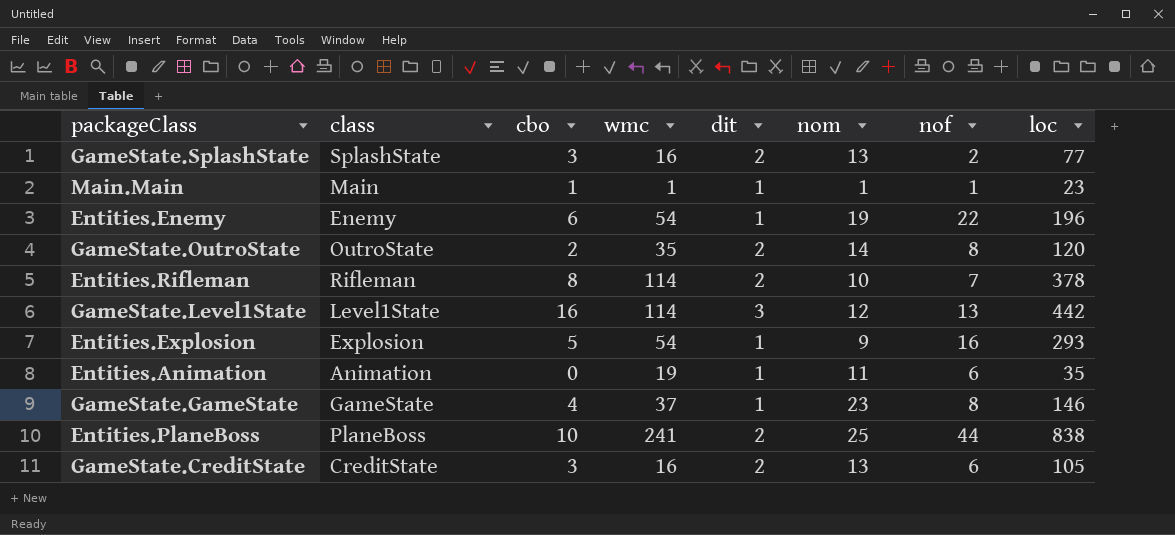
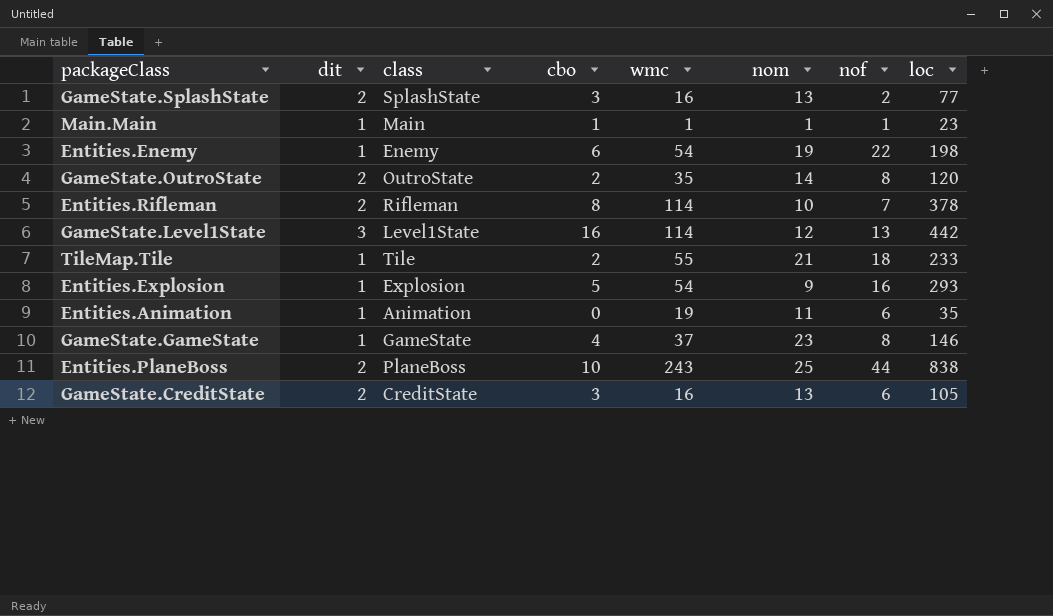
column dit | position: 5 -> 2
Entities.Enemy | loc: 196 -> 198
row TileMap.Tile: none -> 1 | Tile | 2 | 55 | 21 | 18 | 233
Entities.PlaneBoss | wmc: 241 -> 243

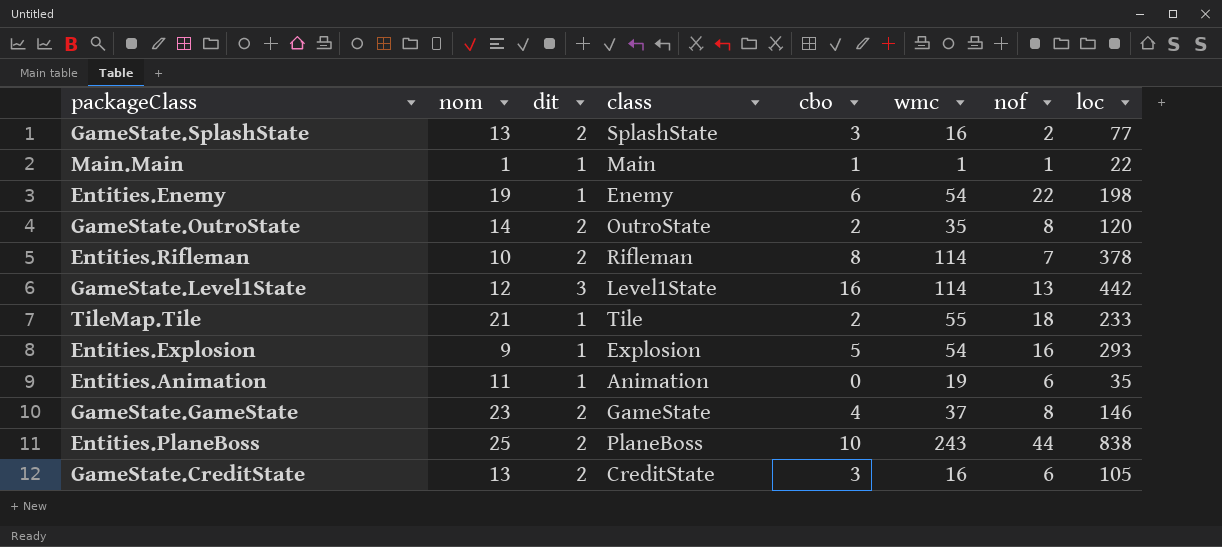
column nom | position: 6 -> 2
Main.Main | loc: 23 -> 22
GameState.GameState | dit: 1 -> 2

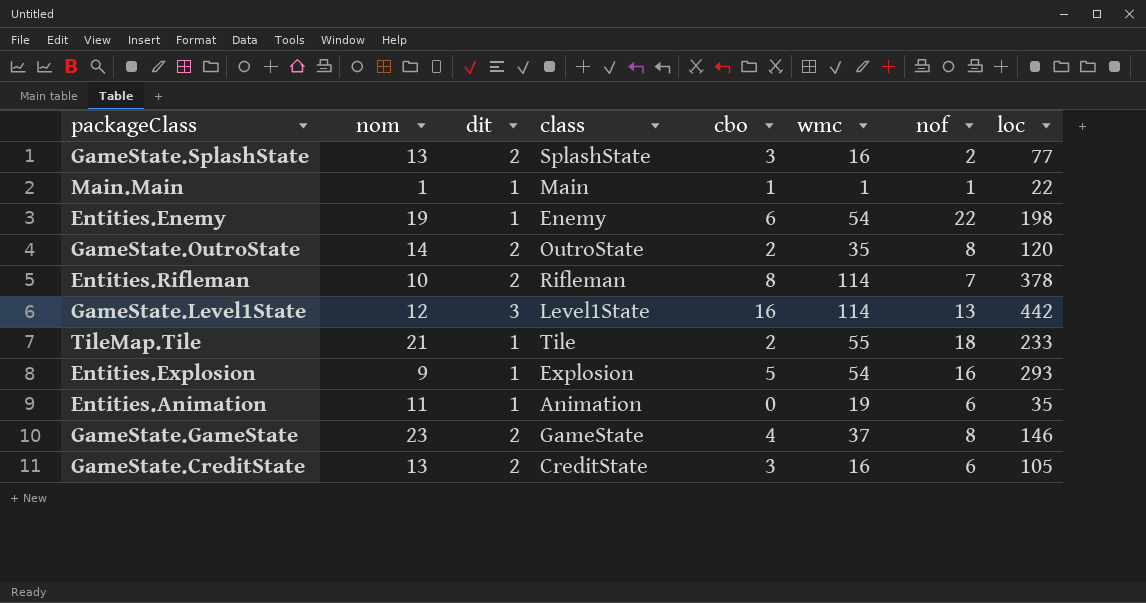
row Entities.PlaneBoss: 25 | 2 | PlaneBoss | 10 | 243 | 44 | 838 -> none

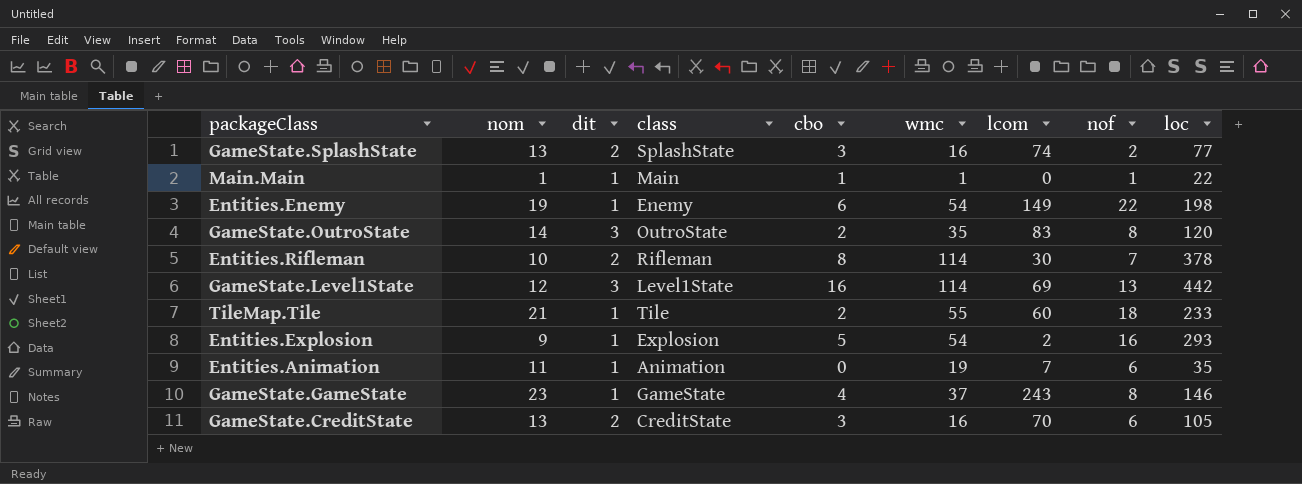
column lcom | position: none -> 7
GameState.OutroState | dit: 2 -> 3
GameState.GameState | dit: 2 -> 1

